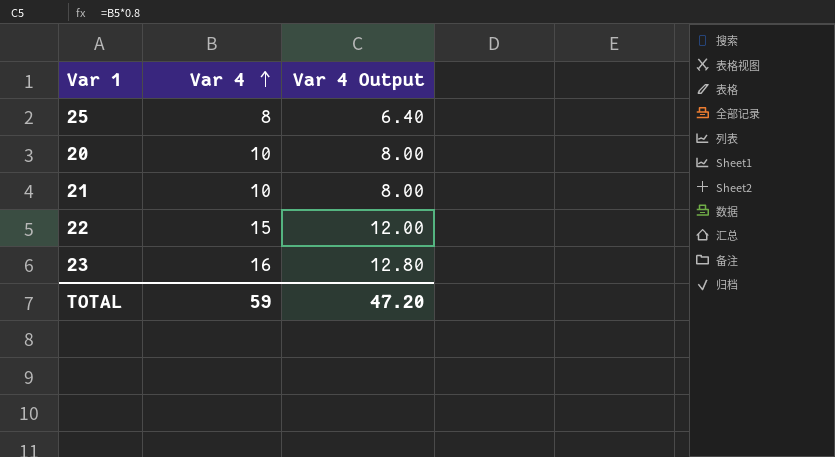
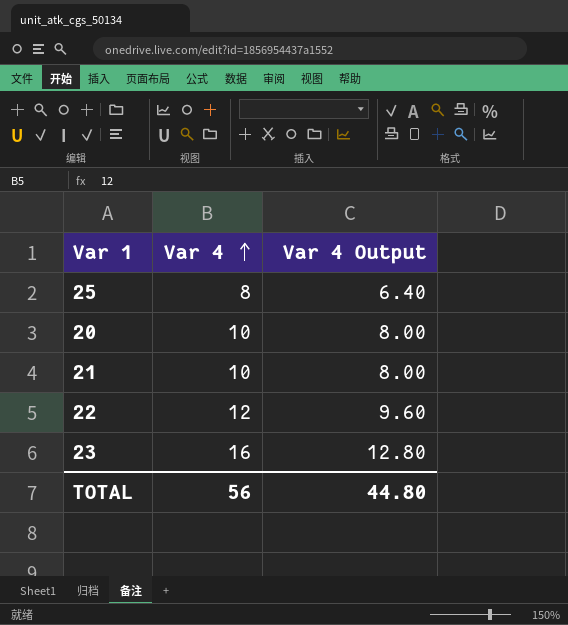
22 | Var 4: 15 -> 12
22 | Var 4 Output: 12.00 -> 9.60
TOTAL | Var 4: 59 -> 56
TOTAL | Var 4 Output: 47.20 -> 44.80

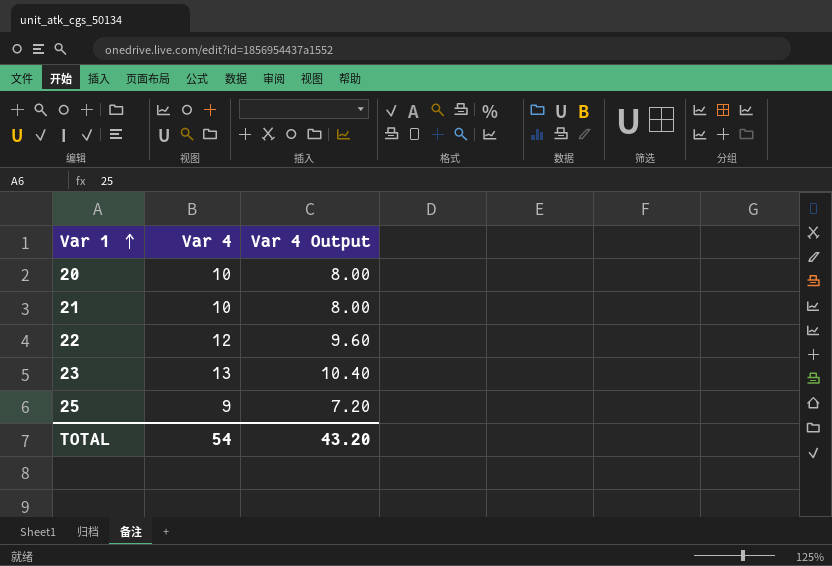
row order: Var 4 ascending -> Var 1 ascending
23 | Var 4: 16 -> 13
23 | Var 4 Output: 12.80 -> 10.40
25 | Var 4: 8 -> 9
25 | Var 4 Output: 6.40 -> 7.20
TOTAL | Var 4: 56 -> 54
TOTAL | Var 4 Output: 44.80 -> 43.20

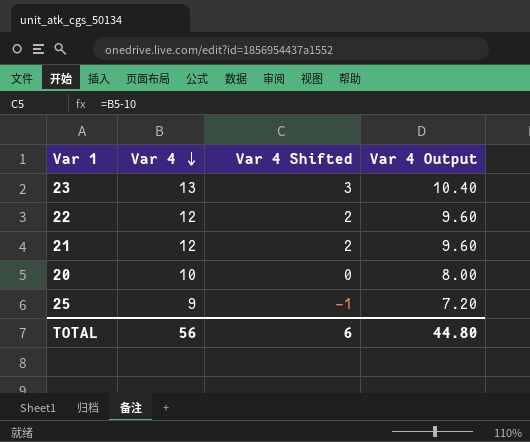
row order: Var 1 ascending -> Var 4 descending
column Var 4 Shifted | formula: none -> [Var 4] - 10
21 | Var 4: 10 -> 12
21 | Var 4 Output: 8.00 -> 9.60
TOTAL | Var 4: 54 -> 56
TOTAL | Var 4 Output: 43.20 -> 44.80

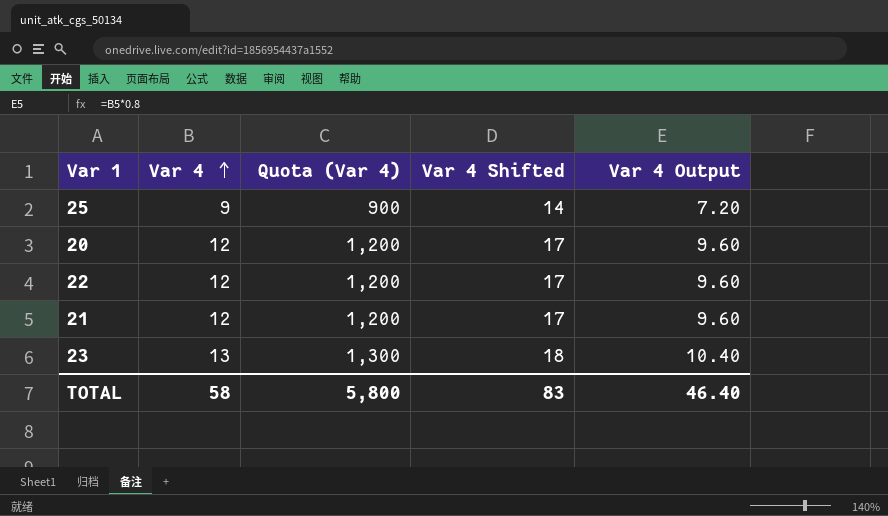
row order: Var 4 descending -> Var 4 ascending
column Quota (Var 4) | formula: none -> [Var 4] * 100
column Var 4 Shifted | formula: [Var 4] - 10 -> [Var 4] + 5
20 | Var 4: 10 -> 12
20 | Var 4 Output: 8.00 -> 9.60
TOTAL | Var 4: 56 -> 58
TOTAL | Var 4 Shifted: 6 -> 83
TOTAL | Var 4 Output: 44.80 -> 46.40

